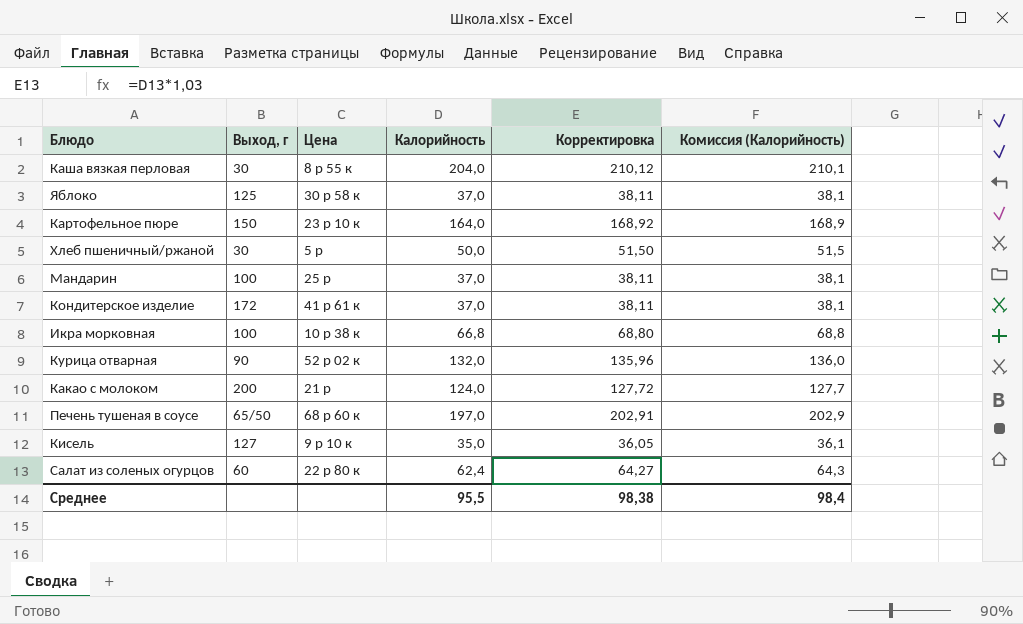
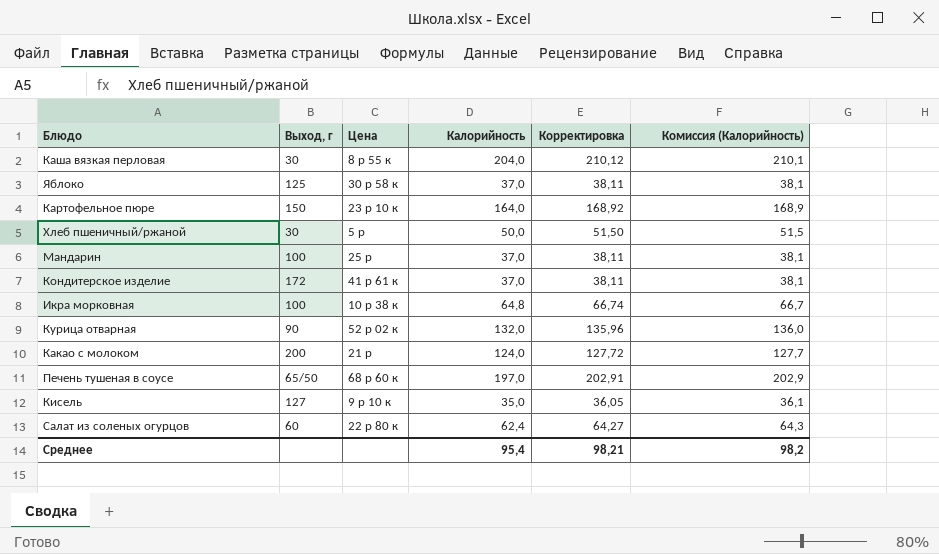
Икра морковная | Калорийность: 66,8 -> 64,8
Икра морковная | Корректировка: 68,80 -> 66,74
Икра морковная | Комиссия (Калорийность): 68,8 -> 66,7
Среднее | Калорийность: 95,5 -> 95,4
Среднее | Корректировка: 98,38 -> 98,21
Среднее | Комиссия (Калорийность): 98,4 -> 98,2

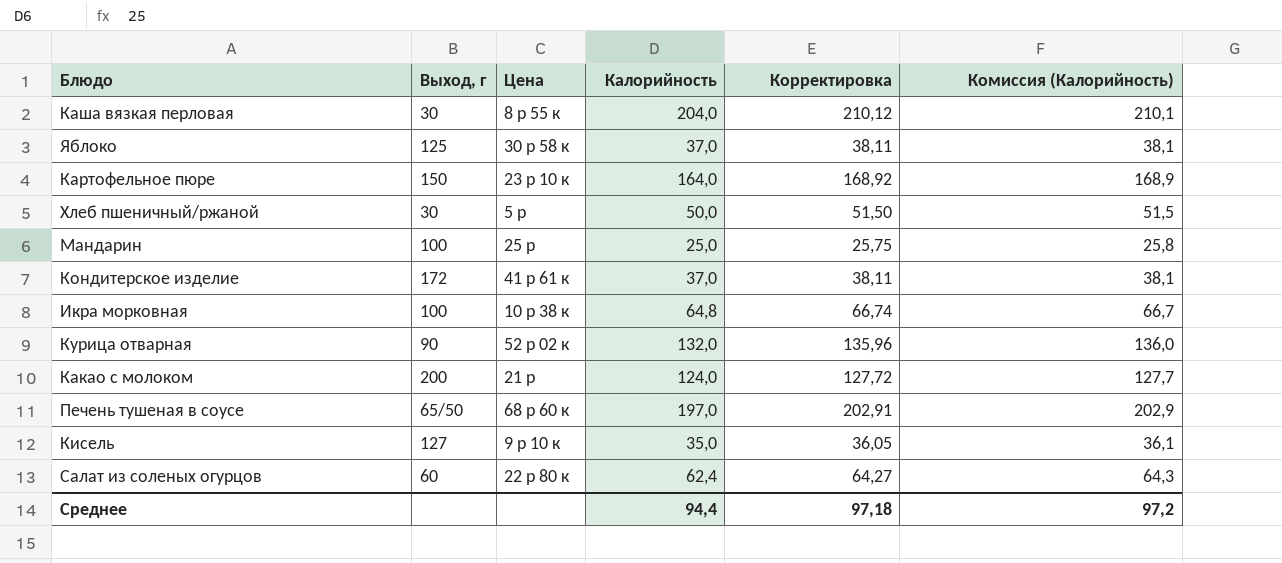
Мандарин | Калорийность: 37,0 -> 25,0
Мандарин | Корректировка: 38,11 -> 25,75
Мандарин | Комиссия (Калорийность): 38,1 -> 25,8
Среднее | Калорийность: 95,4 -> 94,4
Среднее | Корректировка: 98,21 -> 97,18
Среднее | Комиссия (Калорийность): 98,2 -> 97,2

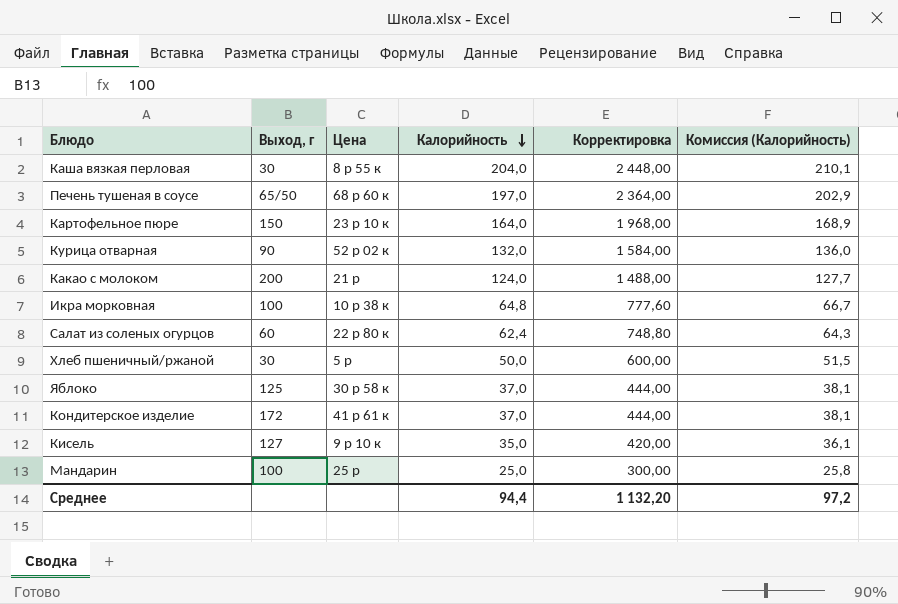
row order: none -> Калорийность descending
column Корректировка | formula: [Калорийность] * 1,03 -> [Калорийность] * 12
Среднее | Корректировка: 97,18 -> 1 132,20

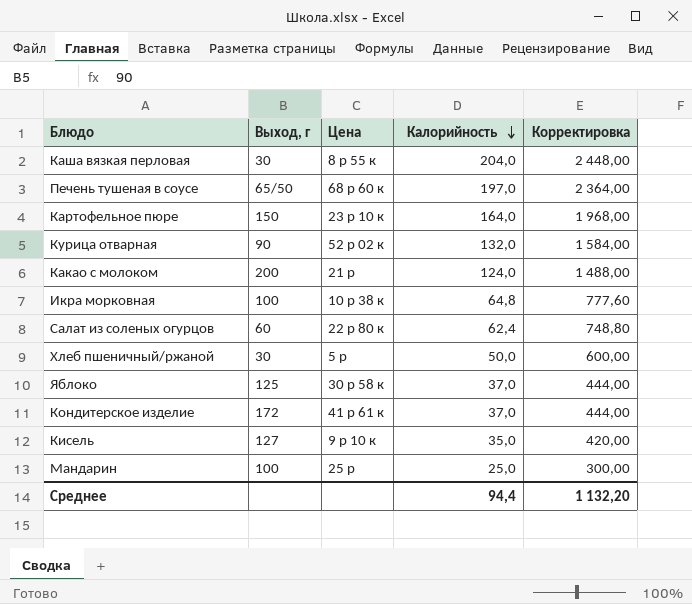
column Комиссия (Калорийность) | formula: [Калорийность] * 1,03 -> none

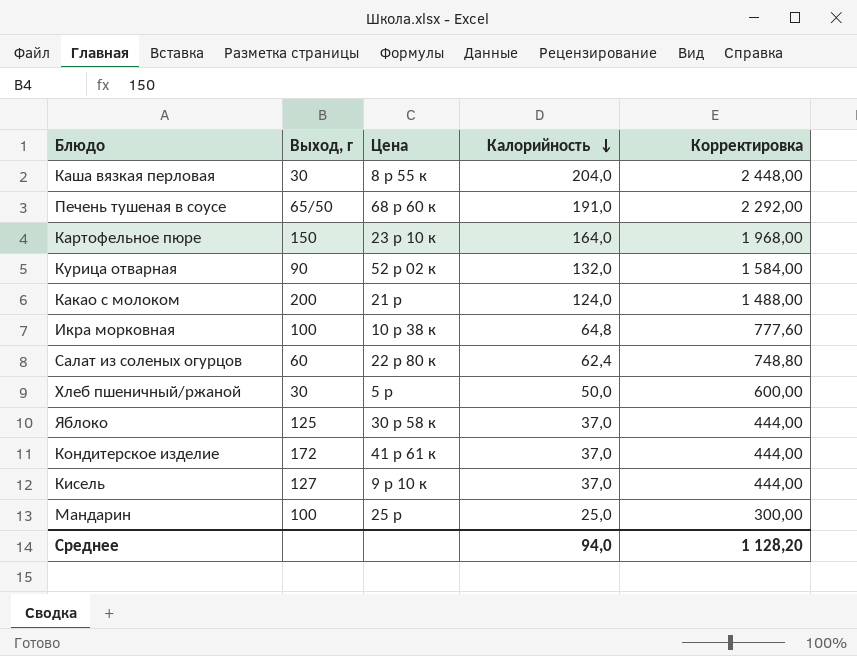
Печень тушеная в соусе | Калорийность: 197,0 -> 191,0
Печень тушеная в соусе | Корректировка: 2 364,00 -> 2 292,00
Кисель | Калорийность: 35,0 -> 37,0
Кисель | Корректировка: 420,00 -> 444,00
Среднее | Калорийность: 94,4 -> 94,0
Среднее | Корректировка: 1 132,20 -> 1 128,20

